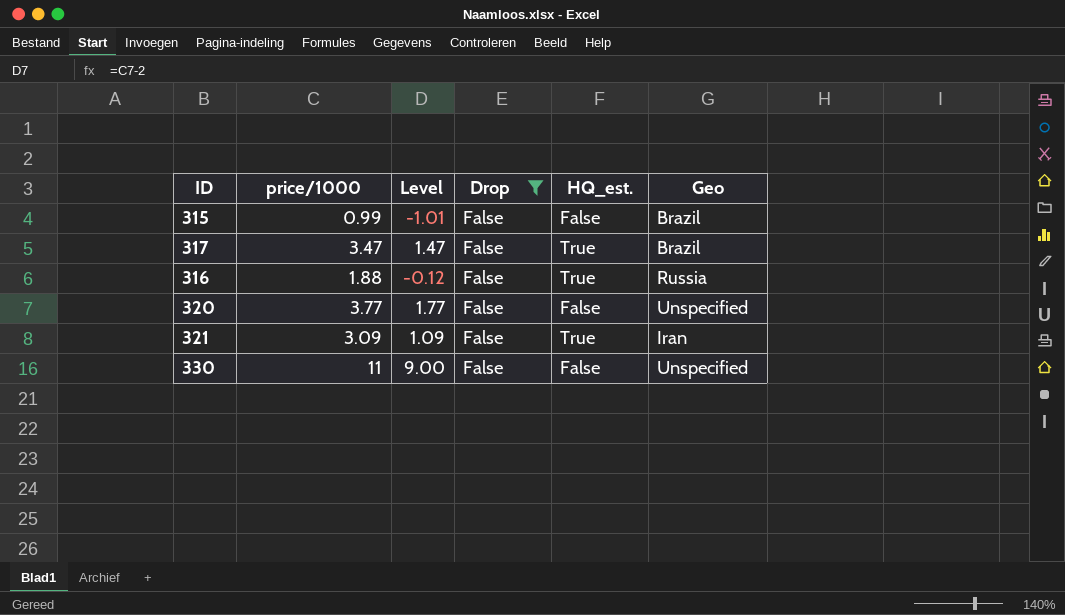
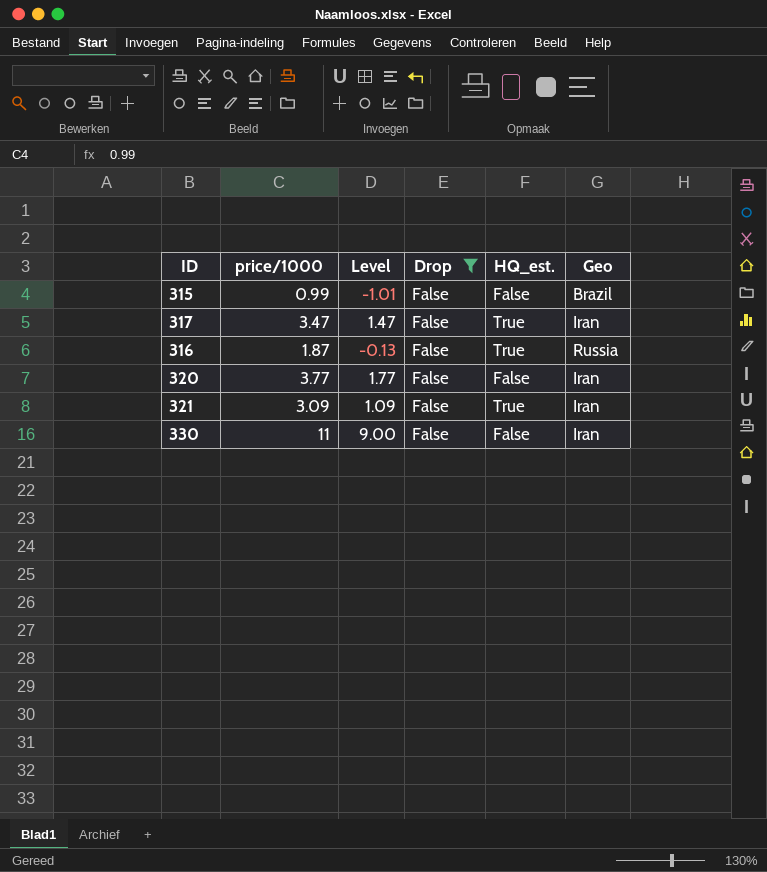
317 | Geo: Brazil -> Iran
316 | price/1000: 1.88 -> 1.87
316 | Level: -0.12 -> -0.13
320 | Geo: Unspecified -> Iran
330 | Geo: Unspecified -> Iran

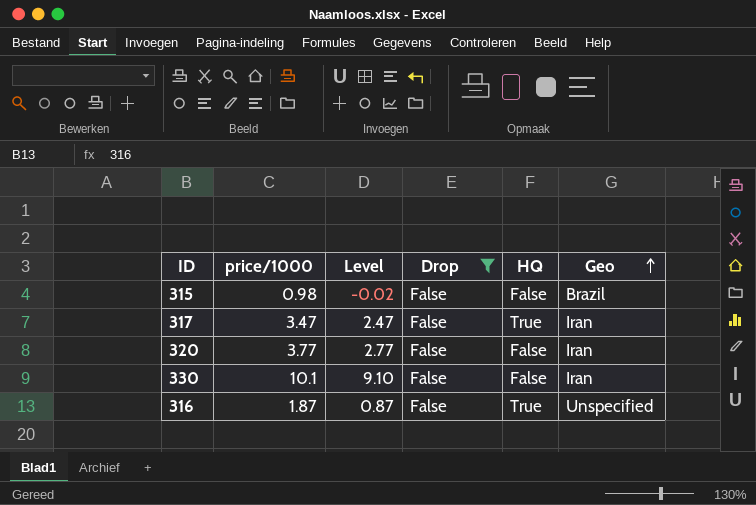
row order: none -> Geo ascending
column Level | formula: [price/1000] - 2 -> [price/1000] - 1
column name: HQ_est. -> HQ
row 321: 3.09 | 1.09 | False | True | Iran -> none
315 | price/1000: 0.99 -> 0.98
330 | price/1000: 11 -> 10.1
316 | Geo: Russia -> Unspecified

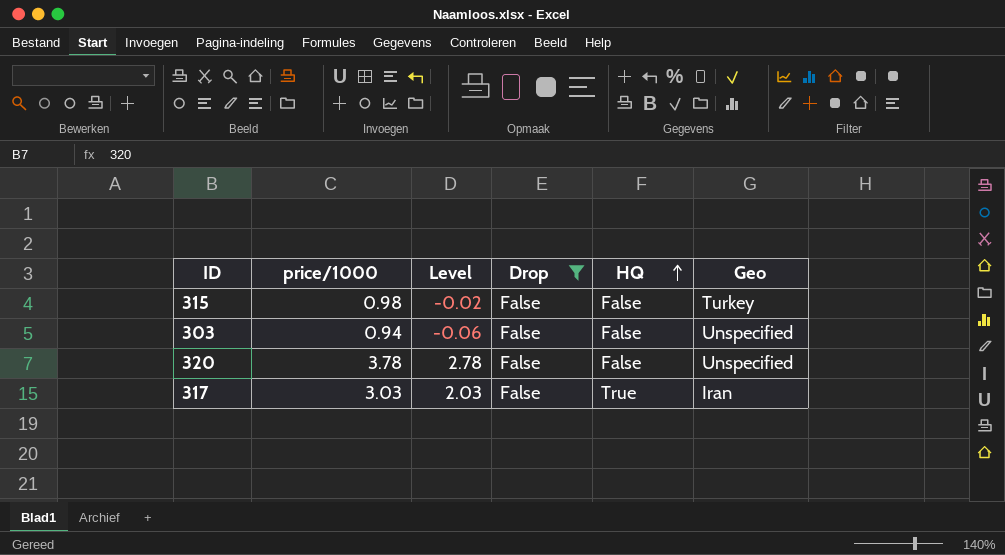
row order: Geo ascending -> HQ ascending
row 330: 10.1 | 9.10 | False | False | Iran -> none
row 316: 1.87 | 0.87 | False | True | Unspecified -> none
315 | Geo: Brazil -> Turkey
row 303: none -> 0.94 | -0.06 | False | False | Unspecified
320 | price/1000: 3.77 -> 3.78
320 | Level: 2.77 -> 2.78
320 | Geo: Iran -> Unspecified
317 | price/1000: 3.47 -> 3.03
317 | Level: 2.47 -> 2.03

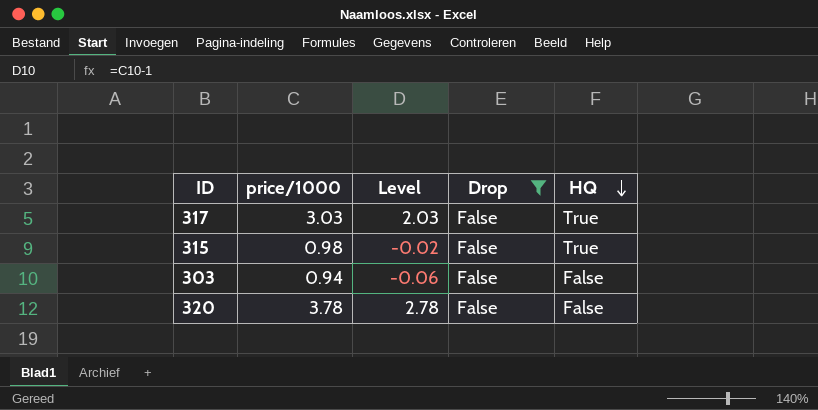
row order: HQ ascending -> HQ descending
column Geo | position: 6 -> none
315 | HQ: False -> True

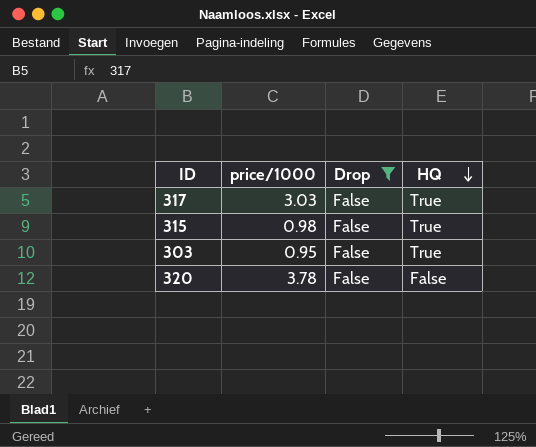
column Level | formula: [price/1000] - 1 -> none
303 | price/1000: 0.94 -> 0.95
303 | HQ: False -> True

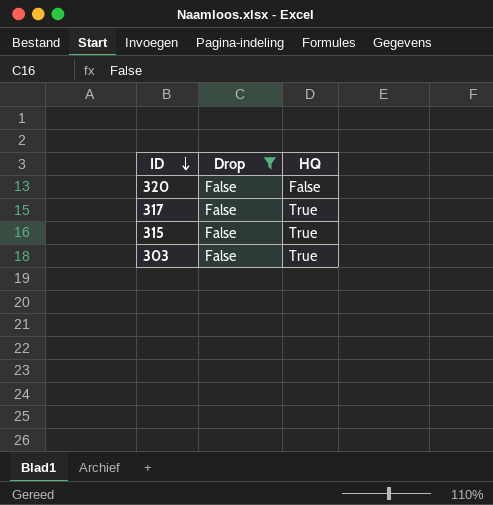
row order: HQ descending -> ID descending
column price/1000 | position: 2 -> none

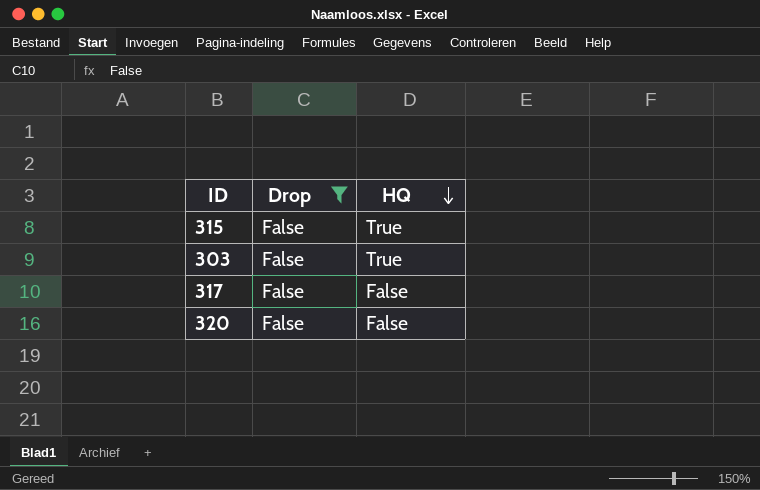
row order: ID descending -> HQ descending
317 | HQ: True -> False

